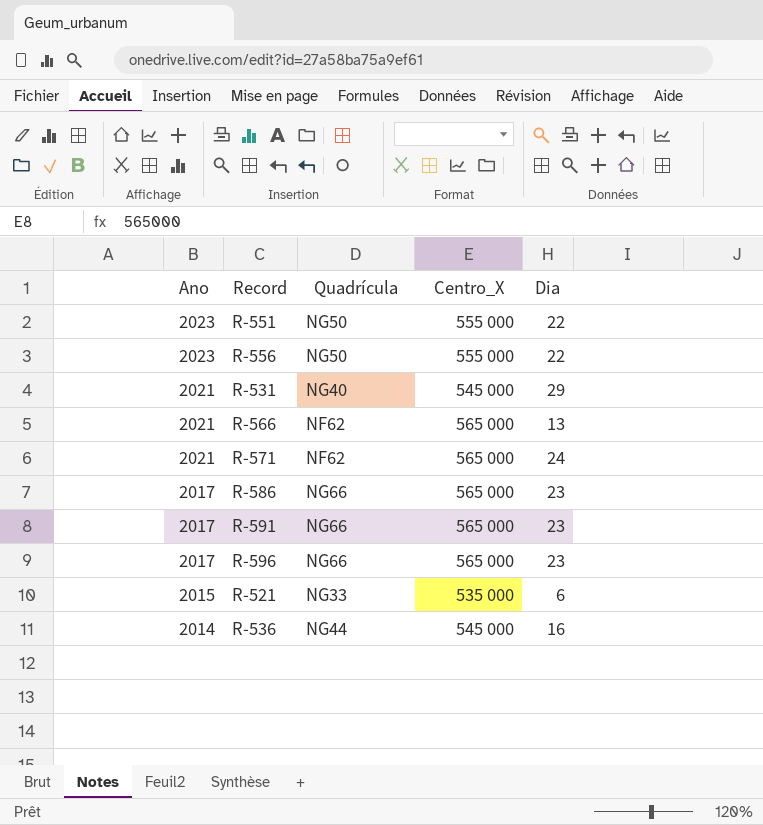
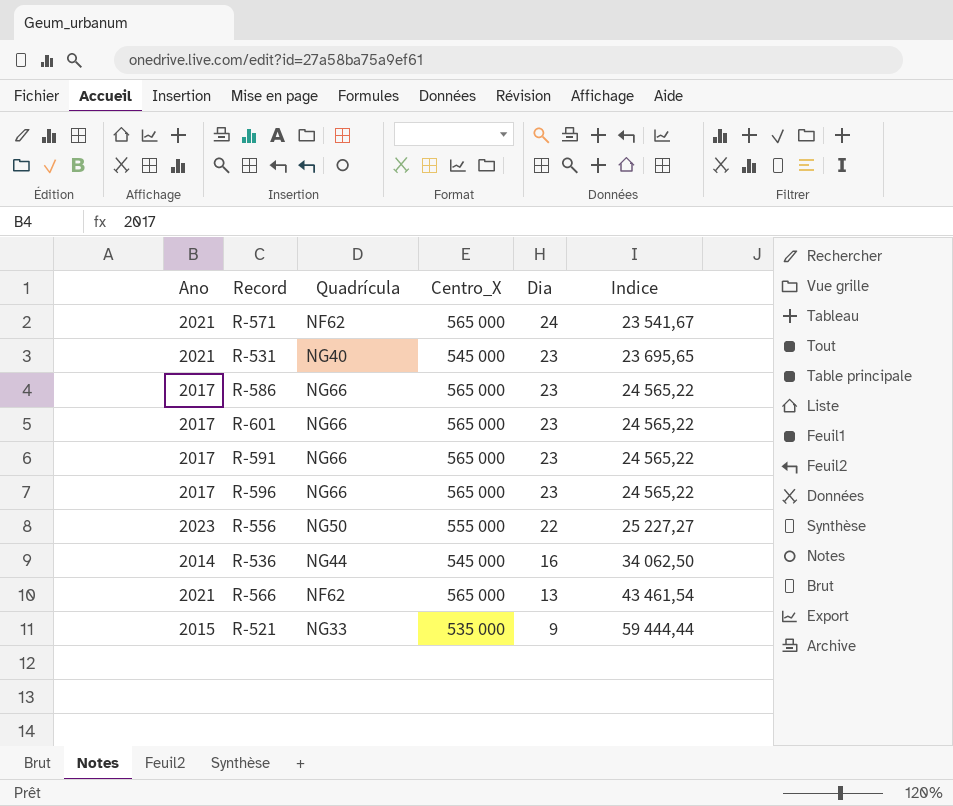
row order: Ano descending -> Dia descending
column Indice | formula: none -> [Centro_X] / [Dia]
row R-551: 2023 | NG50 | 555 000 | 22 -> none
R-531 | Dia: 29 -> 23
row R-601: none -> 2017 | NG66 | 565 000 | 23 | 24 565,22
R-521 | Dia: 6 -> 9

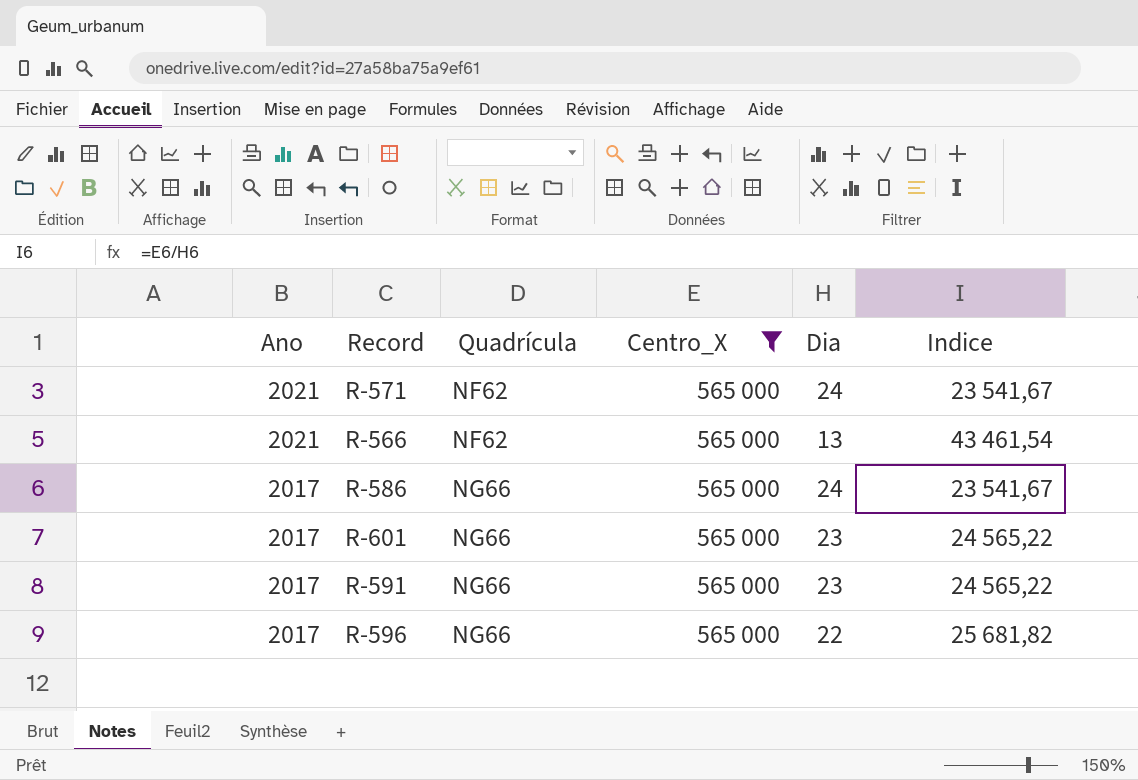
filter: none -> Centro_X = 565 000
row order: Dia descending -> Ano descending
R-586 | Dia: 23 -> 24
R-586 | Indice: 24 565,22 -> 23 541,67
R-596 | Dia: 23 -> 22
R-596 | Indice: 24 565,22 -> 25 681,82

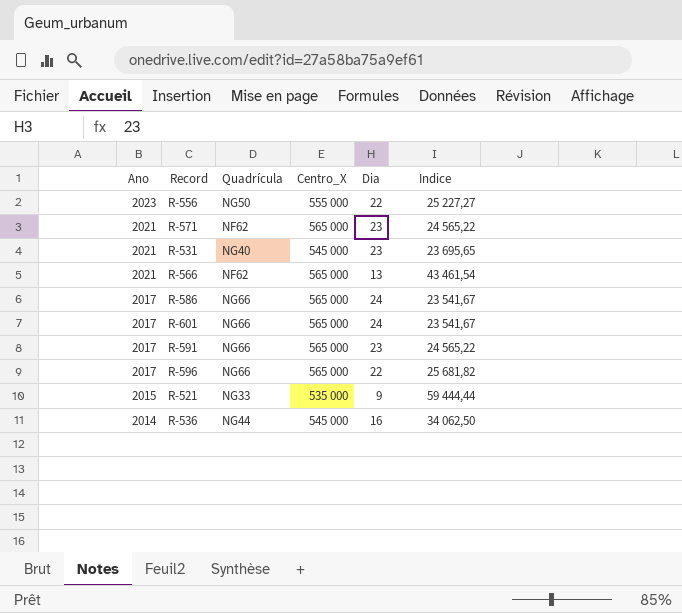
filter: Centro_X = 565 000 -> none
R-571 | Dia: 24 -> 23
R-571 | Indice: 23 541,67 -> 24 565,22
R-601 | Dia: 23 -> 24
R-601 | Indice: 24 565,22 -> 23 541,67

